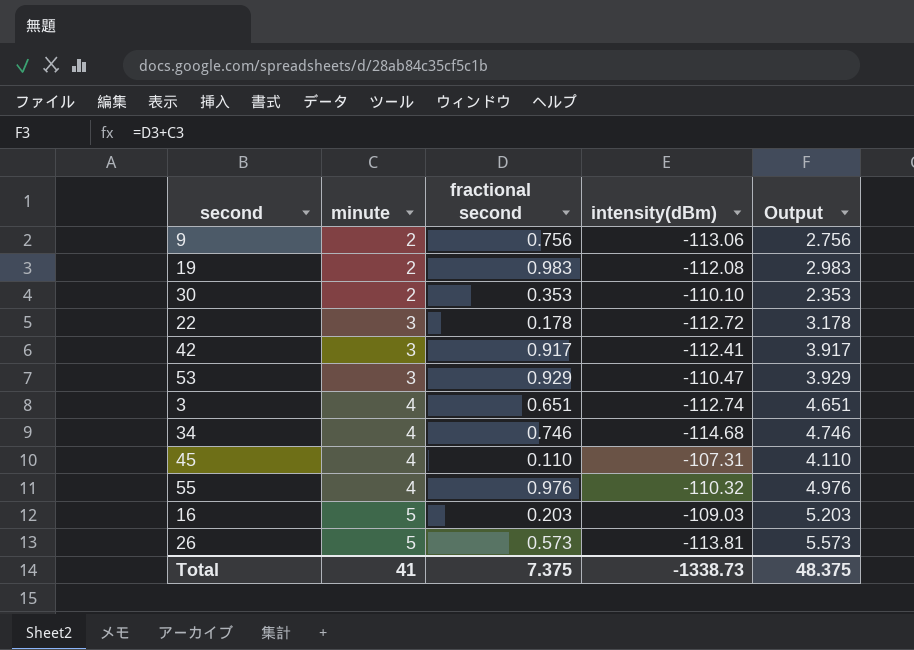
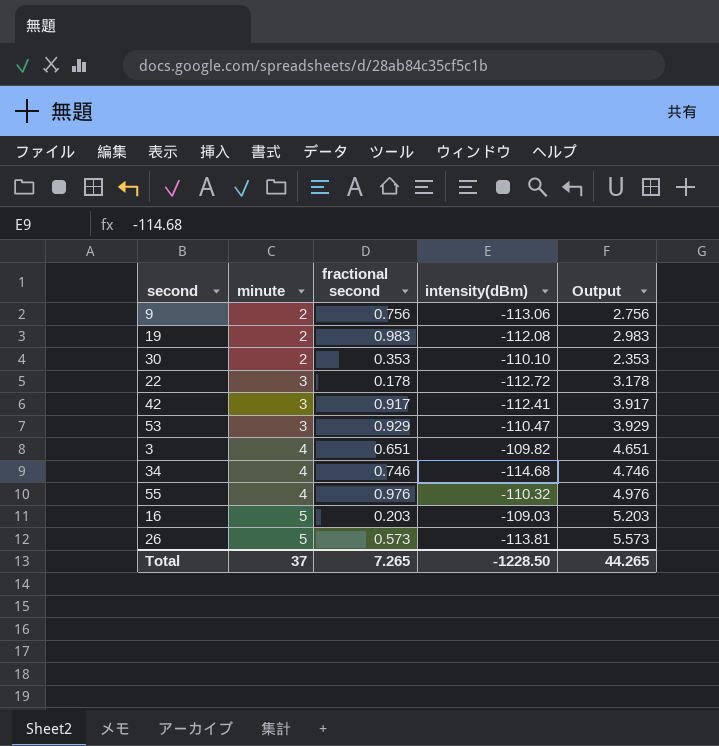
row 45: 4 | 0.110 | -107.31 | 4.110 -> none
3 | intensity(dBm): -112.74 -> -109.82
Total | minute: 41 -> 37
Total | fractional second: 7.375 -> 7.265
Total | intensity(dBm): -1338.73 -> -1228.50
Total | Output: 48.375 -> 44.265

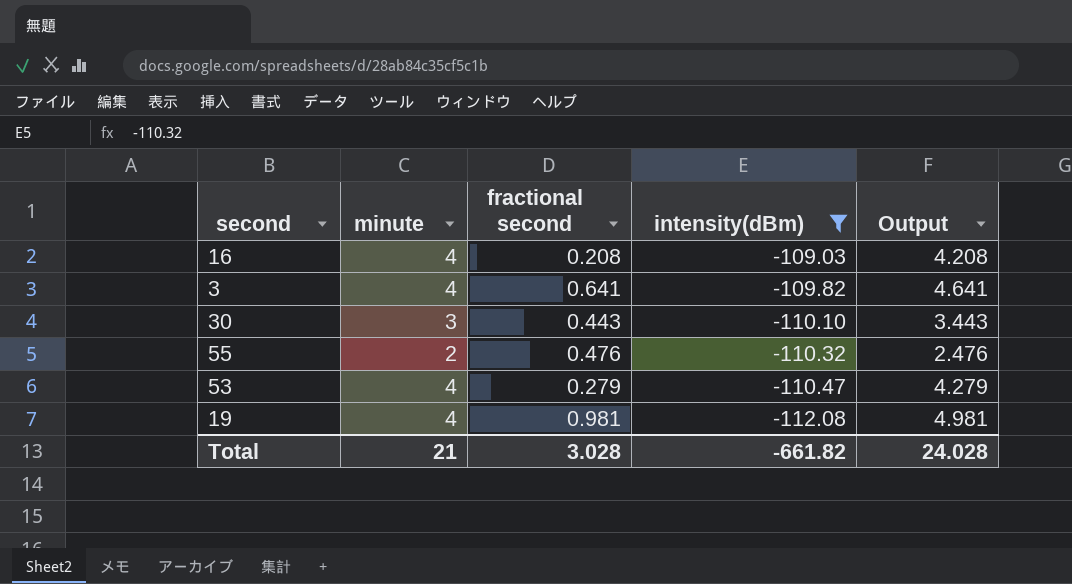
filter: none -> intensity(dBm) >= -112.08
row order: minute ascending -> intensity(dBm) descending
16 | minute: 5 -> 4
16 | fractional second: 0.203 -> 0.208
16 | Output: 5.203 -> 4.208
3 | fractional second: 0.651 -> 0.641
3 | Output: 4.651 -> 4.641
30 | minute: 2 -> 3
30 | fractional second: 0.353 -> 0.443
30 | Output: 2.353 -> 3.443
55 | minute: 4 -> 2
55 | fractional second: 0.976 -> 0.476
55 | Output: 4.976 -> 2.476
53 | minute: 3 -> 4
53 | fractional second: 0.929 -> 0.279
53 | Output: 3.929 -> 4.279
19 | minute: 2 -> 4
19 | fractional second: 0.983 -> 0.981
19 | Output: 2.983 -> 4.981
Total | minute: 37 -> 21
Total | fractional second: 7.265 -> 3.028
Total | intensity(dBm): -1228.50 -> -661.82
Total | Output: 44.265 -> 24.028

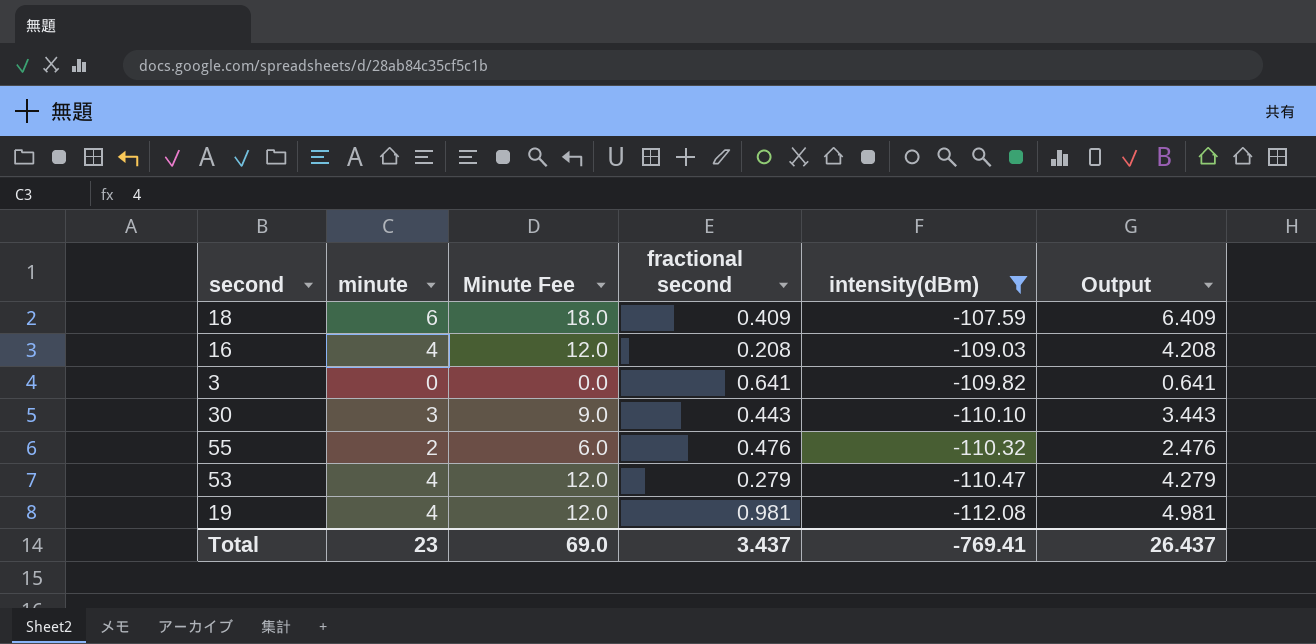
column Minute Fee | formula: none -> [minute] * 3
row 18: none -> 6 | 18.0 | 0.409 | -107.59 | 6.409
3 | minute: 4 -> 0
3 | Output: 4.641 -> 0.641
Total | minute: 21 -> 23
Total | fractional second: 3.028 -> 3.437
Total | intensity(dBm): -661.82 -> -769.41
Total | Output: 24.028 -> 26.437

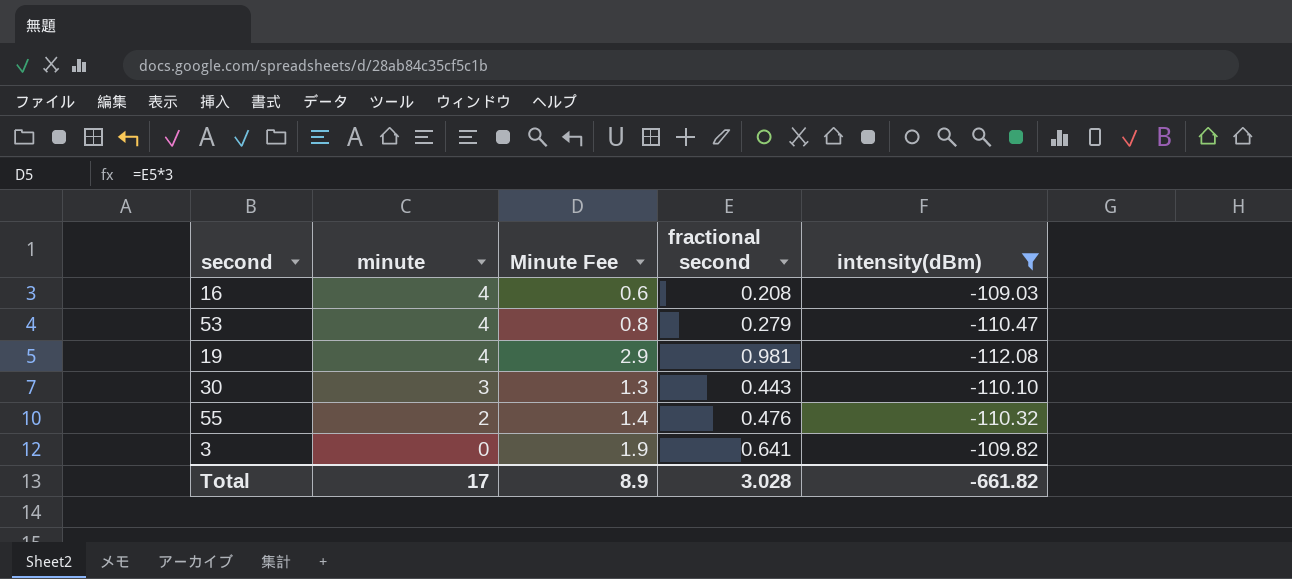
row order: intensity(dBm) descending -> minute descending
column Output | formula: [minute] + [fractional second] -> none
column Minute Fee | formula: [minute] * 3 -> [fractional second] * 3
row 18: 6 | 18.0 | 0.409 | -107.59 | 6.409 -> none
Total | minute: 23 -> 17
Total | Minute Fee: 69.0 -> 8.9
Total | fractional second: 3.437 -> 3.028
Total | intensity(dBm): -769.41 -> -661.82

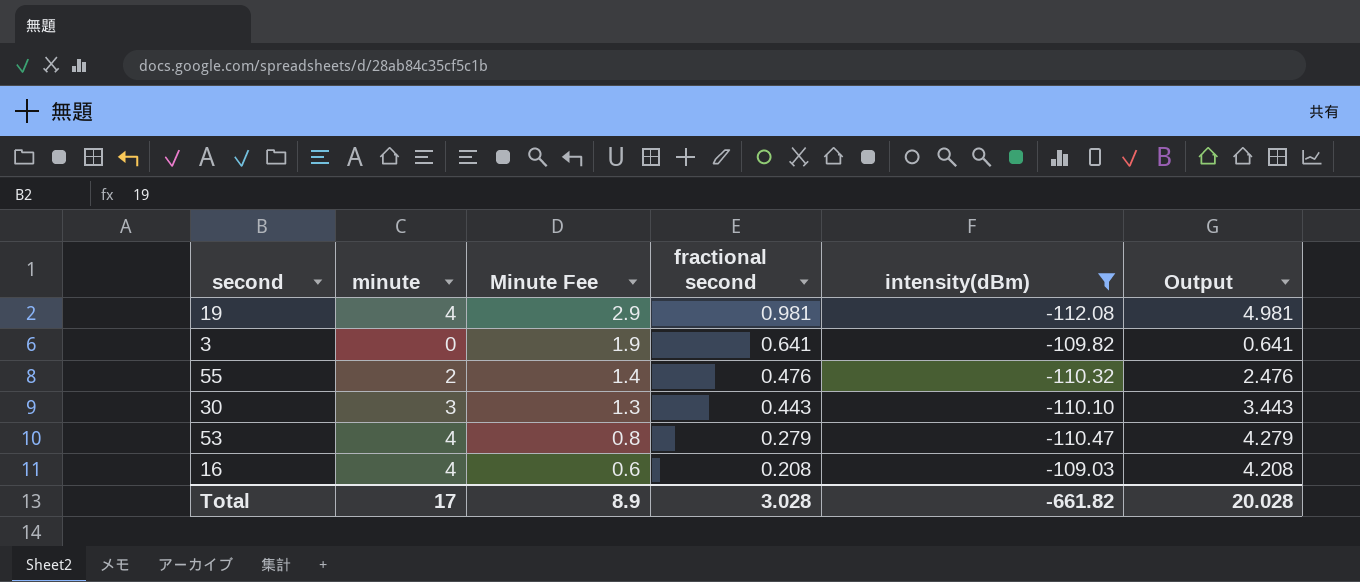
row order: minute descending -> Minute Fee descending
column Output | formula: none -> [minute] + [fractional second]

